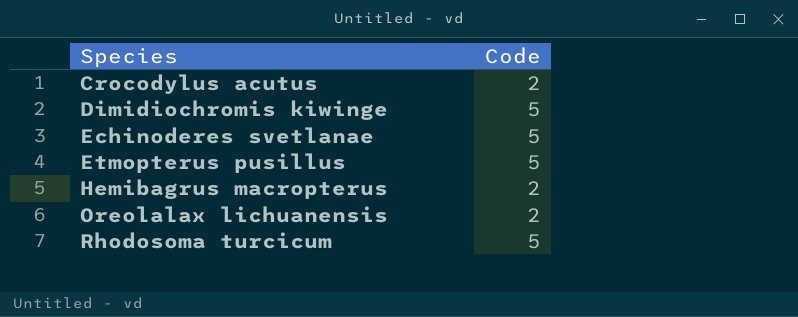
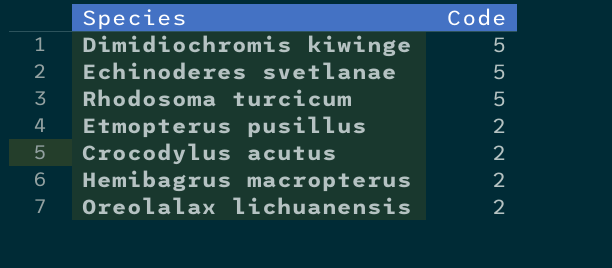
row order: Species ascending -> Code descending
Etmopterus pusillus | Code: 5 -> 2

